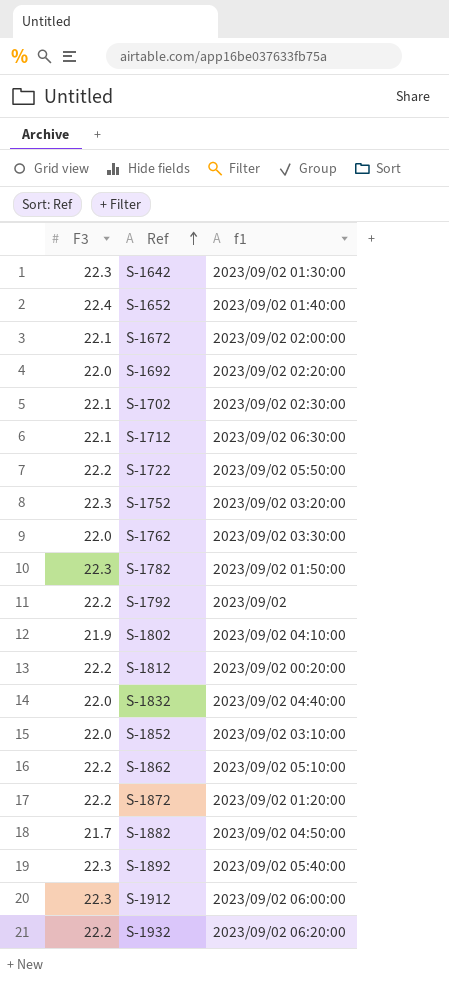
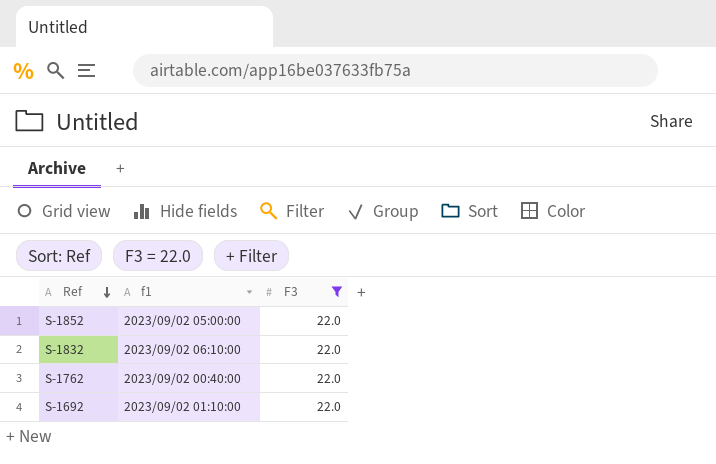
filter: none -> F3 = 22.0
row order: Ref ascending -> Ref descending
column F3 | position: 1 -> 3
S-1852 | f1: 2023/09/02 03:10:00 -> 2023/09/02 05:00:00
S-1832 | f1: 2023/09/02 04:40:00 -> 2023/09/02 06:10:00
S-1762 | f1: 2023/09/02 03:30:00 -> 2023/09/02 00:40:00
S-1692 | f1: 2023/09/02 02:20:00 -> 2023/09/02 01:10:00

